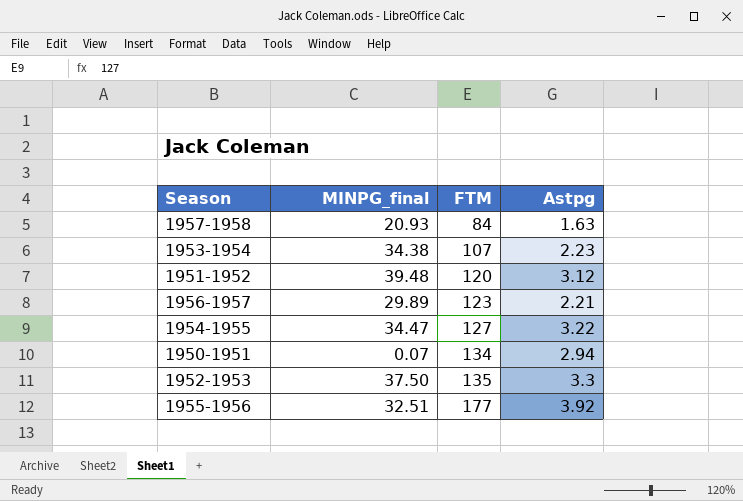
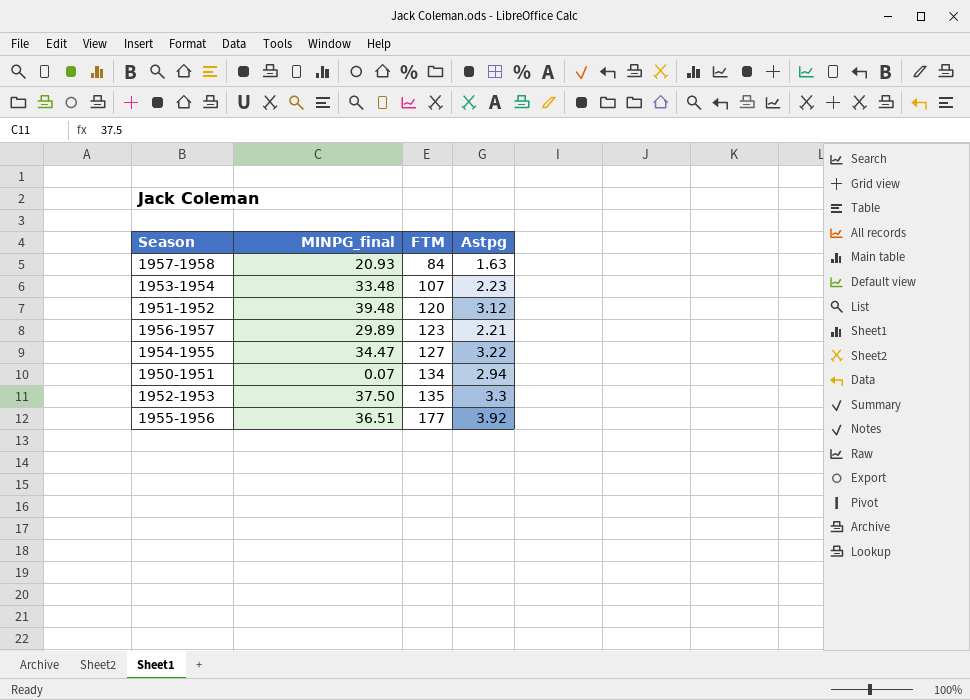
1953-1954 | MINPG_final: 34.38 -> 33.48
1955-1956 | MINPG_final: 32.51 -> 36.51

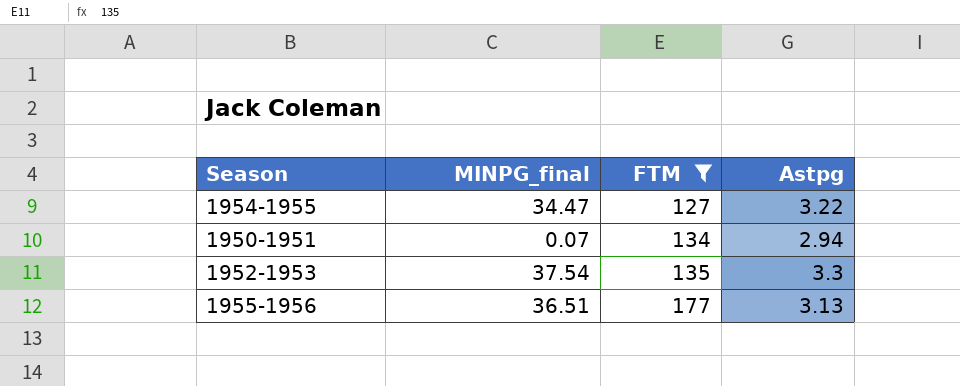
filter: none -> FTM >= 127
1952-1953 | MINPG_final: 37.50 -> 37.54
1955-1956 | Astpg: 3.92 -> 3.13

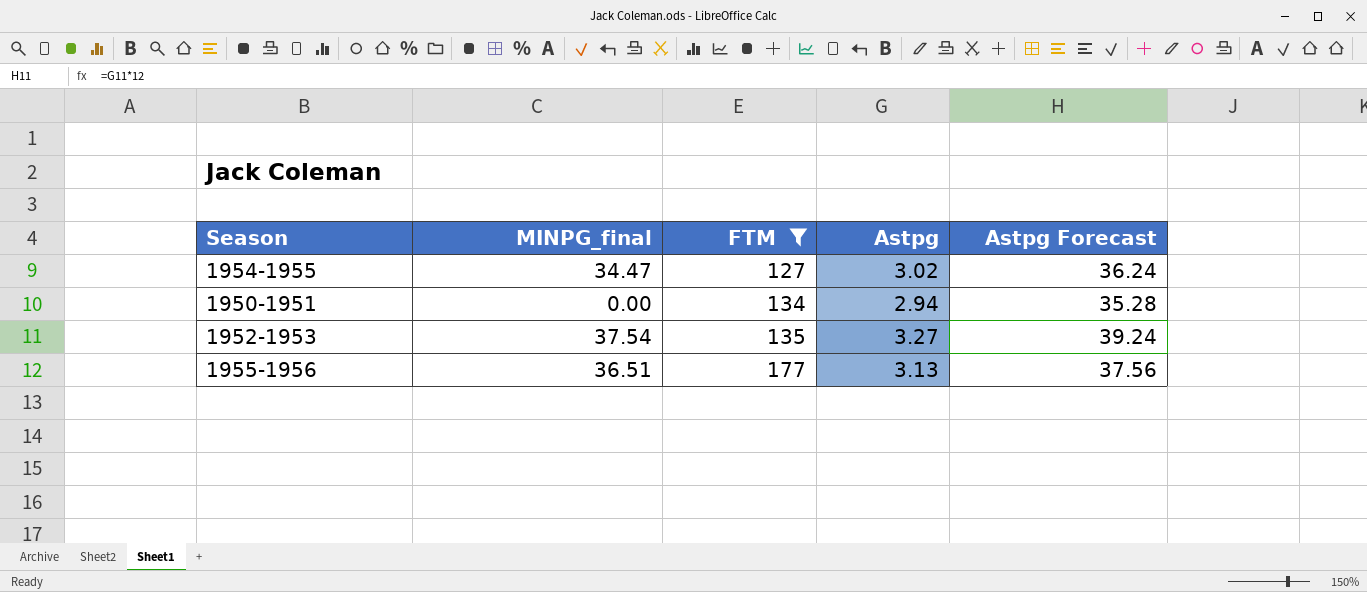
column Astpg Forecast | formula: none -> [Astpg] * 12
1954-1955 | Astpg: 3.22 -> 3.02
1950-1951 | MINPG_final: 0.07 -> 0.00
1952-1953 | Astpg: 3.3 -> 3.27

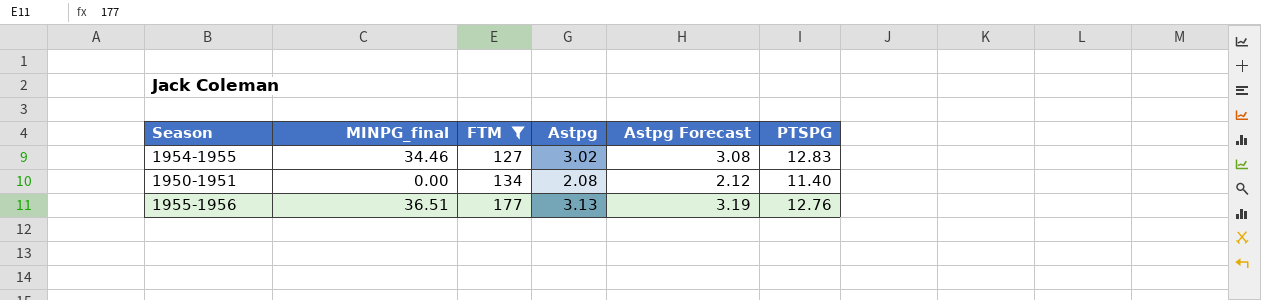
column Astpg Forecast | formula: [Astpg] * 12 -> [Astpg] * 1.02
column PTSPG | position: none -> 6
row 1952-1953: 37.54 | 135 | 3.27 | 39.24 -> none
1954-1955 | MINPG_final: 34.47 -> 34.46
1950-1951 | Astpg: 2.94 -> 2.08

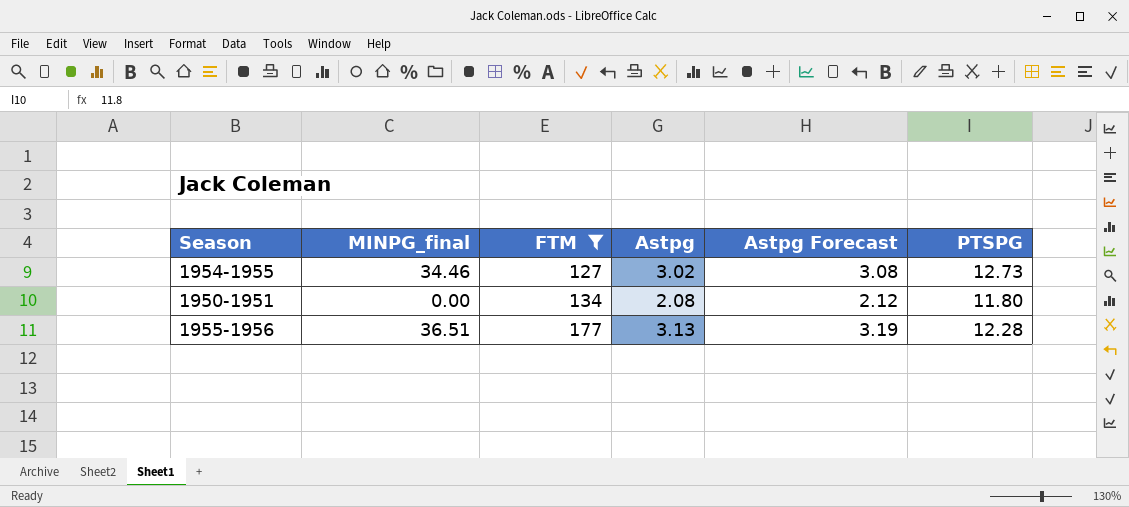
1954-1955 | PTSPG: 12.83 -> 12.73
1950-1951 | PTSPG: 11.40 -> 11.80
1955-1956 | PTSPG: 12.76 -> 12.28

